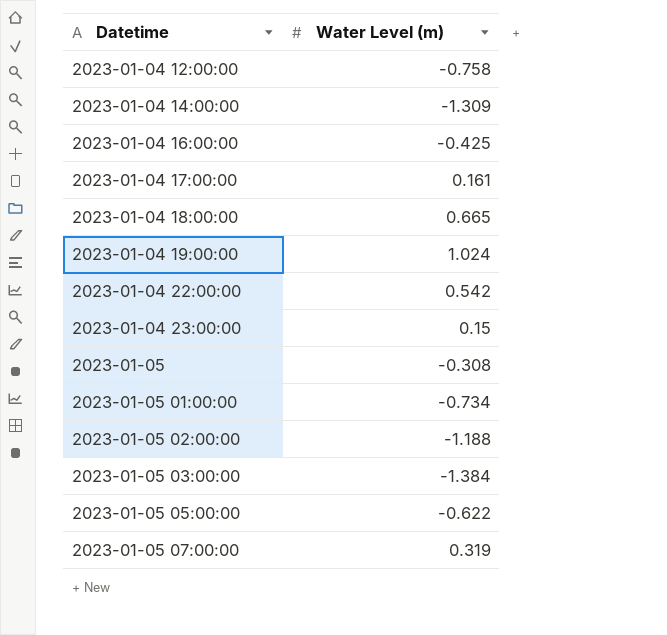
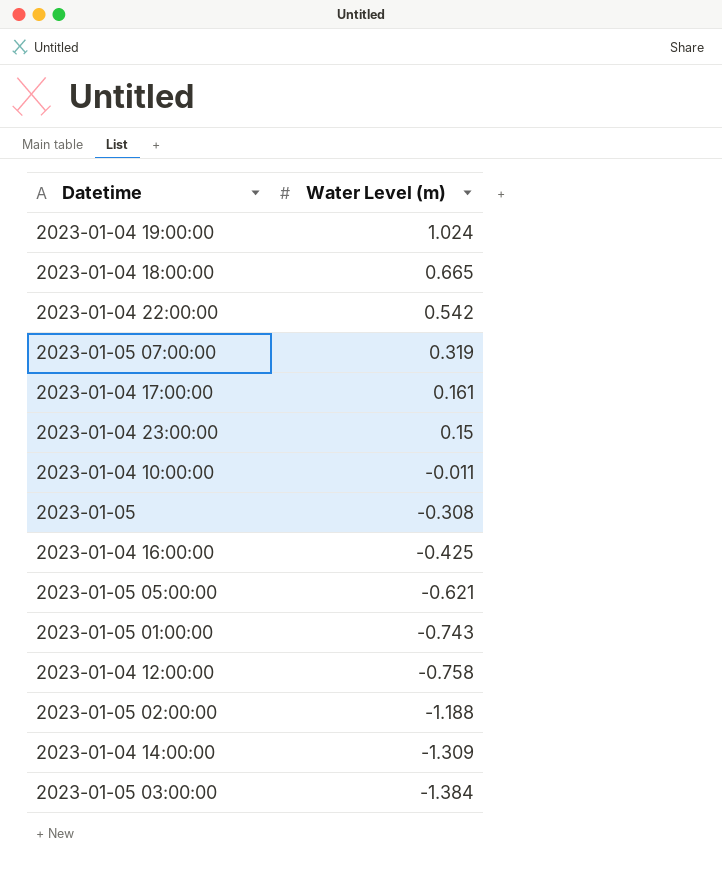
row order: Datetime ascending -> Water Level (m) descending
row 2023-01-04 10:00:00: none -> -0.011
2023-01-05 05:00:00 | Water Level (m): -0.622 -> -0.621
2023-01-05 01:00:00 | Water Level (m): -0.734 -> -0.743

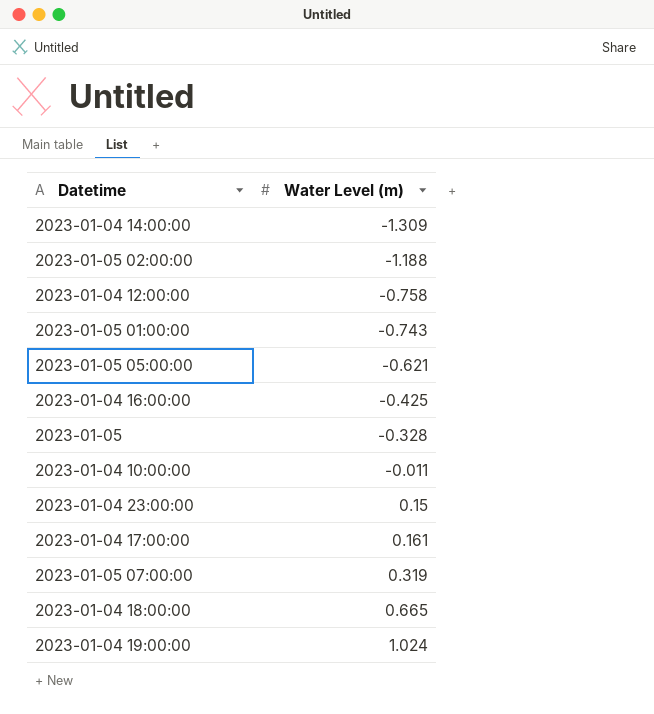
row order: Water Level (m) descending -> Water Level (m) ascending
row 2023-01-04 22:00:00: 0.542 -> none
row 2023-01-05 03:00:00: -1.384 -> none
2023-01-05 | Water Level (m): -0.308 -> -0.328

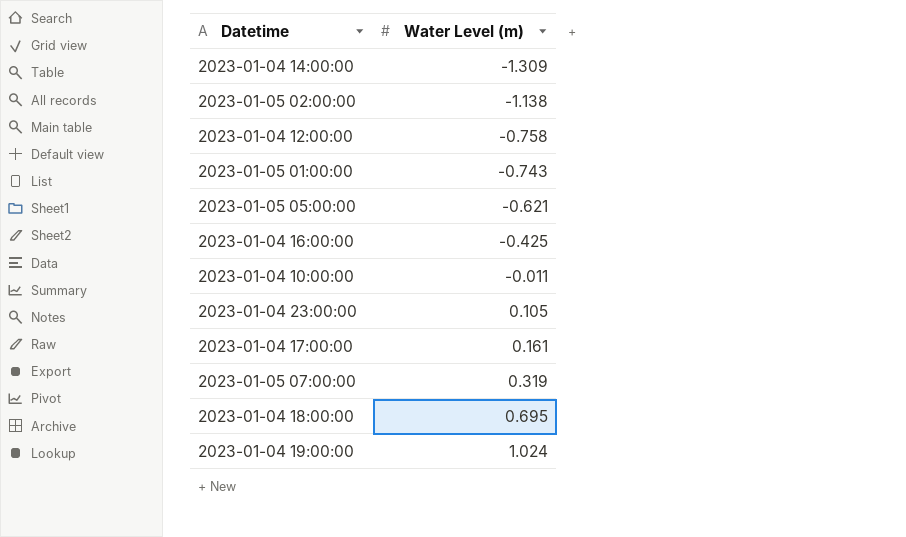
row 2023-01-05: -0.328 -> none
2023-01-05 02:00:00 | Water Level (m): -1.188 -> -1.138
2023-01-04 23:00:00 | Water Level (m): 0.15 -> 0.105
2023-01-04 18:00:00 | Water Level (m): 0.665 -> 0.695

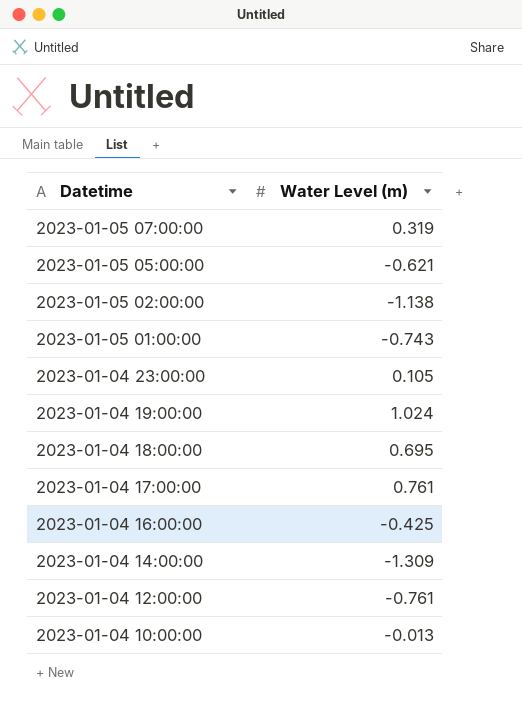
row order: Water Level (m) ascending -> Datetime descending
2023-01-04 17:00:00 | Water Level (m): 0.161 -> 0.761
2023-01-04 12:00:00 | Water Level (m): -0.758 -> -0.761
2023-01-04 10:00:00 | Water Level (m): -0.011 -> -0.013

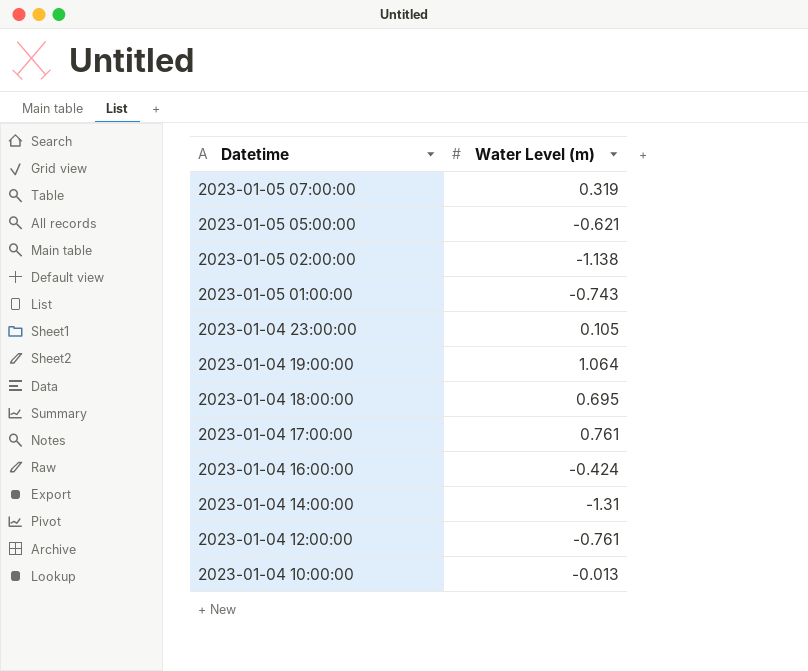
2023-01-04 19:00:00 | Water Level (m): 1.024 -> 1.064
2023-01-04 16:00:00 | Water Level (m): -0.425 -> -0.424
2023-01-04 14:00:00 | Water Level (m): -1.309 -> -1.31

